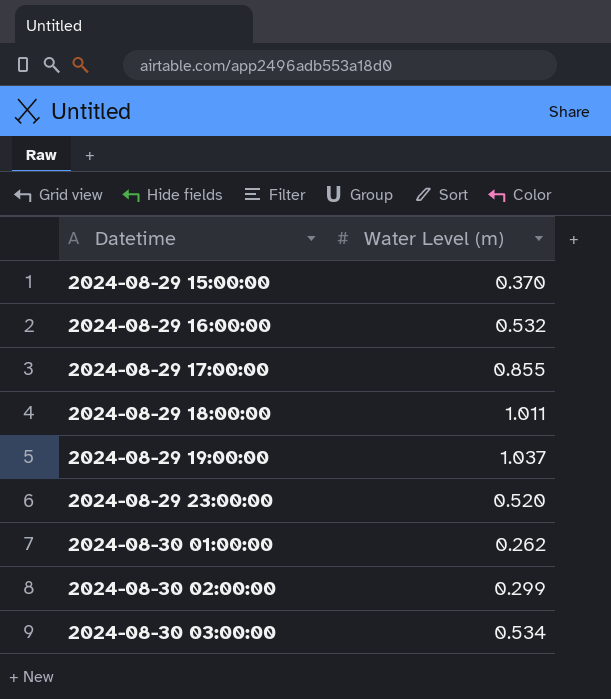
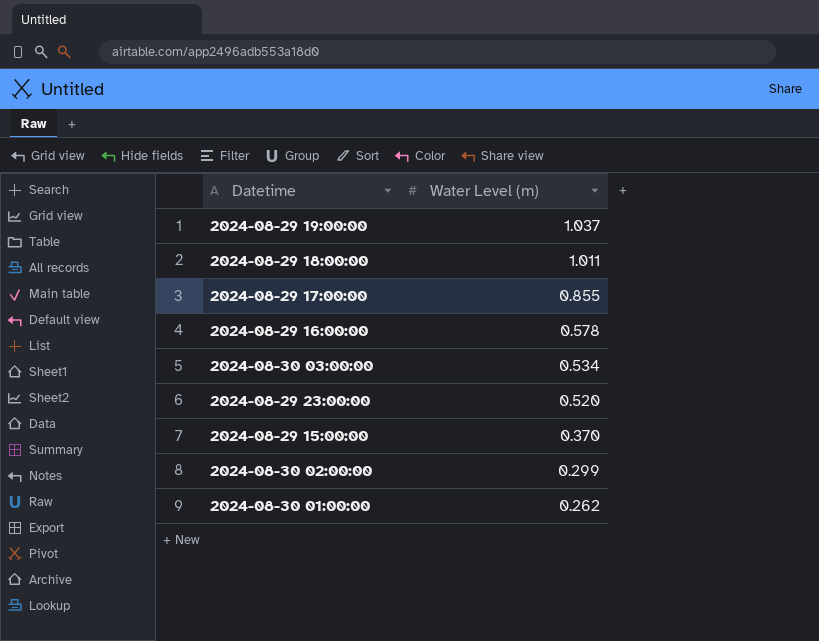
row order: Datetime ascending -> Water Level (m) descending
2024-08-29 16:00:00 | Water Level (m): 0.532 -> 0.578

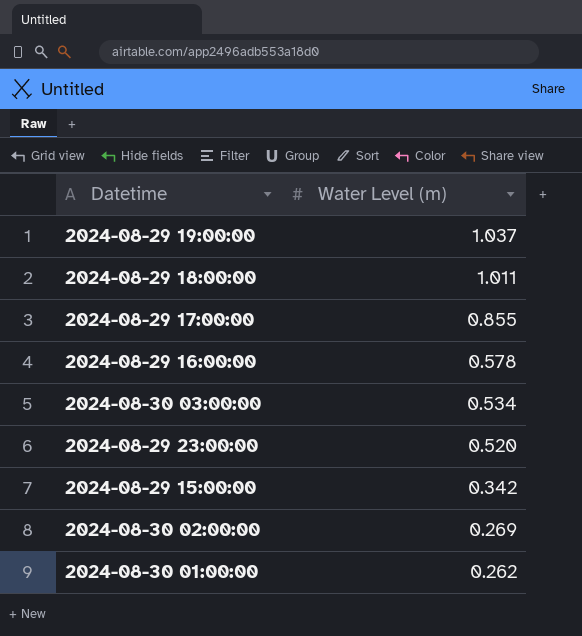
2024-08-29 15:00:00 | Water Level (m): 0.370 -> 0.342
2024-08-30 02:00:00 | Water Level (m): 0.299 -> 0.269

